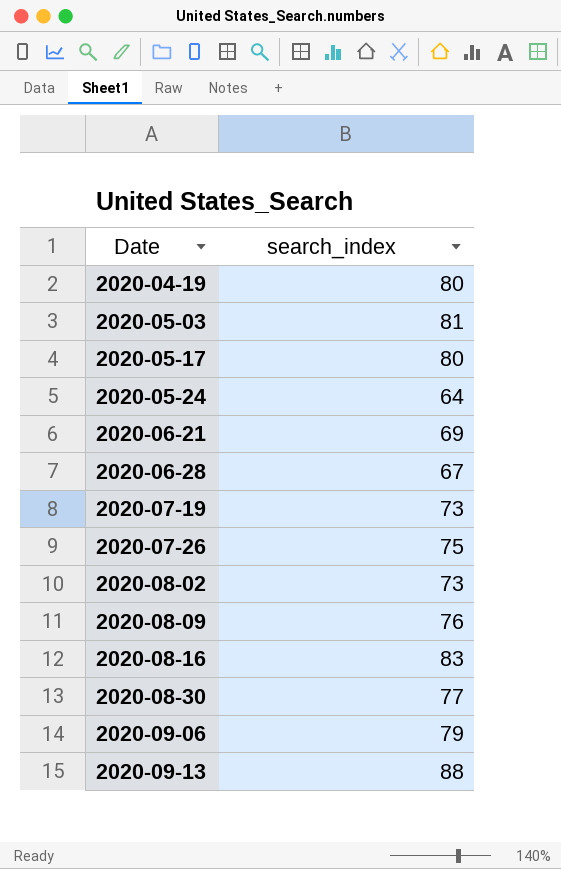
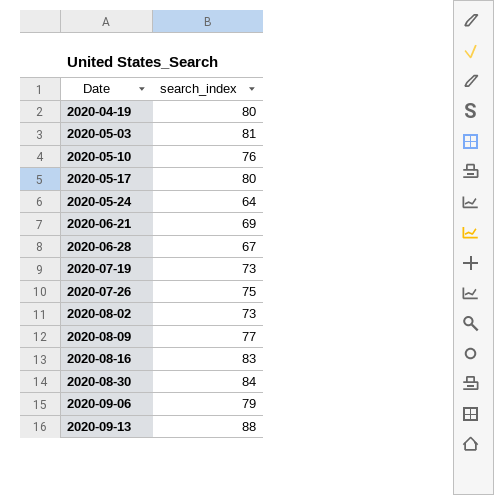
row 2020-05-10: none -> 76
2020-08-09 | search_index: 76 -> 77
2020-08-30 | search_index: 77 -> 84

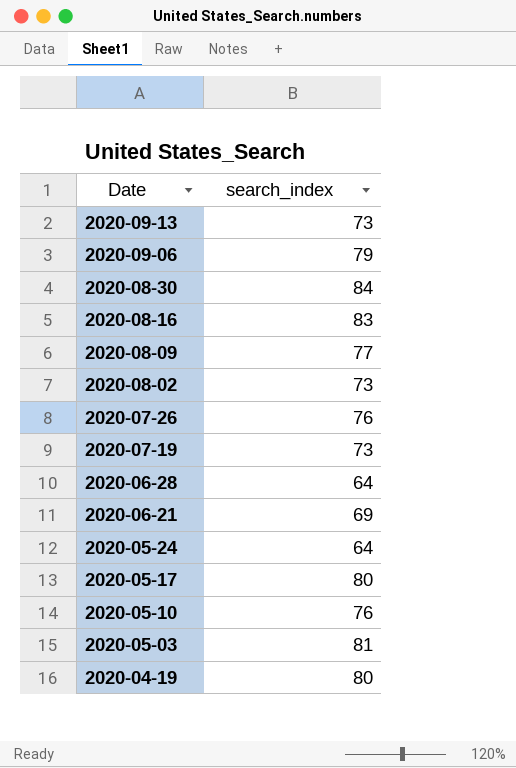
row order: Date ascending -> Date descending
2020-09-13 | search_index: 88 -> 73
2020-07-26 | search_index: 75 -> 76
2020-06-28 | search_index: 67 -> 64

